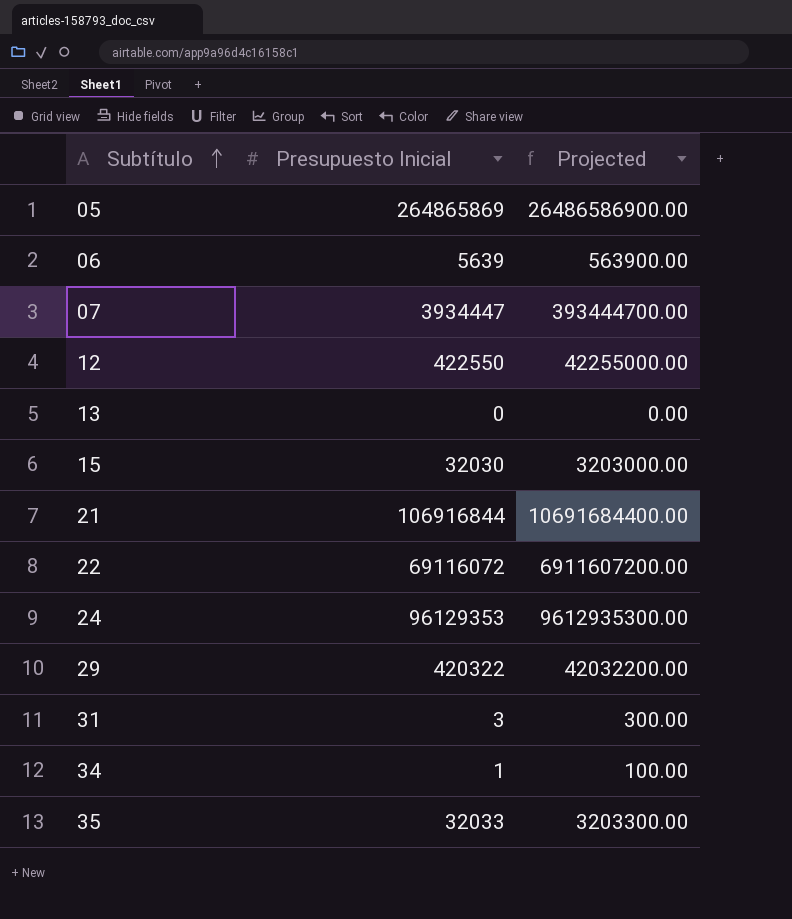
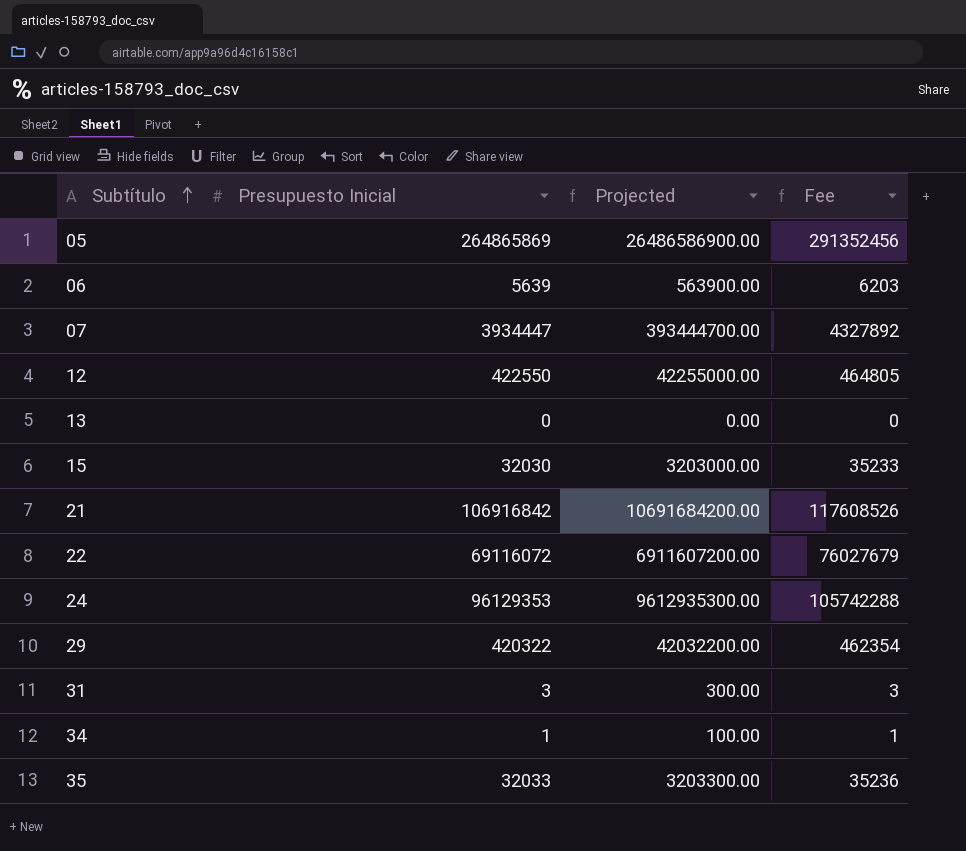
column Fee | formula: none -> [Presupuesto Inicial] * 1.1
21 | Presupuesto Inicial: 106916844 -> 106916842
21 | Projected: 10691684400.00 -> 10691684200.00

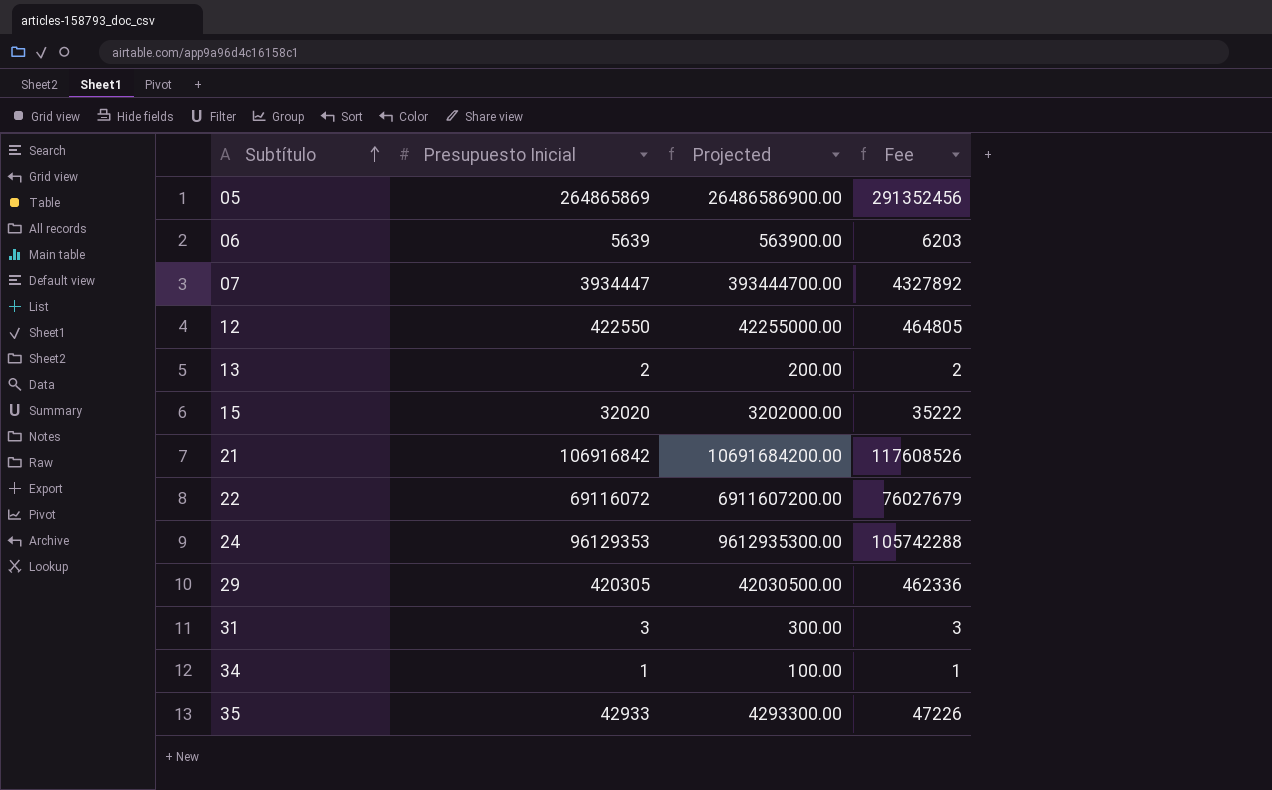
13 | Presupuesto Inicial: 0 -> 2
13 | Projected: 0.00 -> 200.00
13 | Fee: 0 -> 2
15 | Presupuesto Inicial: 32030 -> 32020
15 | Projected: 3203000.00 -> 3202000.00
15 | Fee: 35233 -> 35222
29 | Presupuesto Inicial: 420322 -> 420305
29 | Projected: 42032200.00 -> 42030500.00
29 | Fee: 462354 -> 462336
35 | Presupuesto Inicial: 32033 -> 42933
35 | Projected: 3203300.00 -> 4293300.00
35 | Fee: 35236 -> 47226

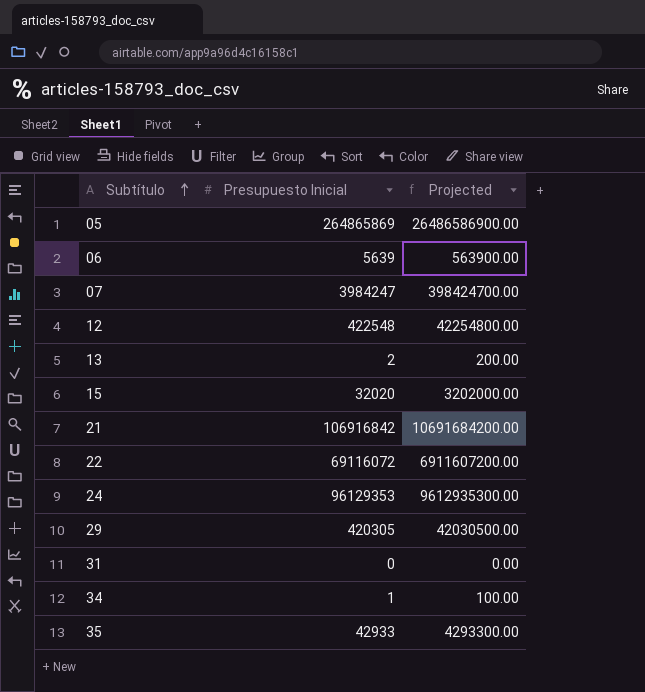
column Fee | formula: [Presupuesto Inicial] * 1.1 -> none
07 | Presupuesto Inicial: 3934447 -> 3984247
07 | Projected: 393444700.00 -> 398424700.00
12 | Presupuesto Inicial: 422550 -> 422548
12 | Projected: 42255000.00 -> 42254800.00
31 | Presupuesto Inicial: 3 -> 0
31 | Projected: 300.00 -> 0.00

